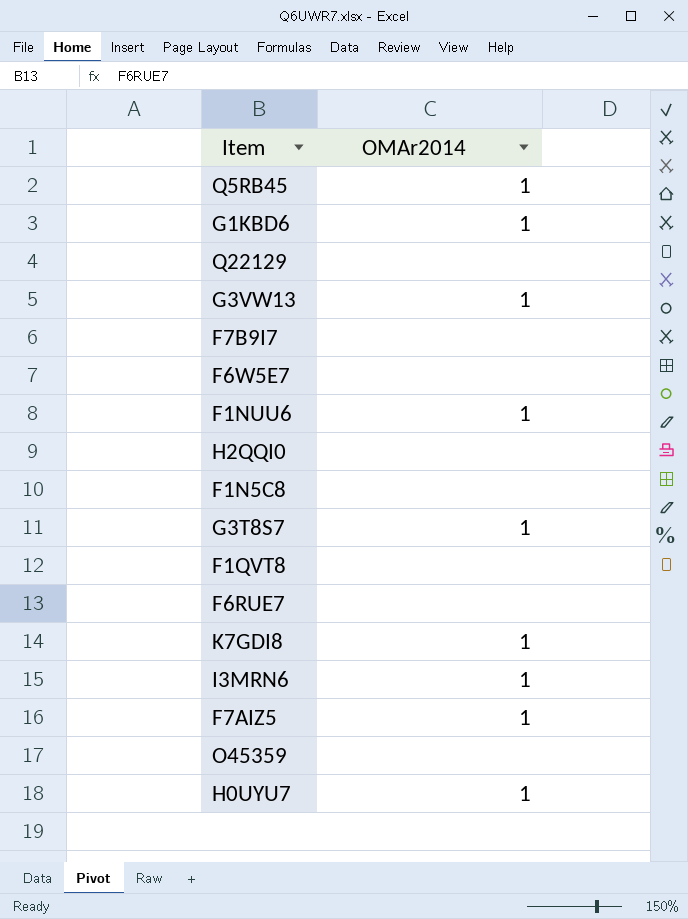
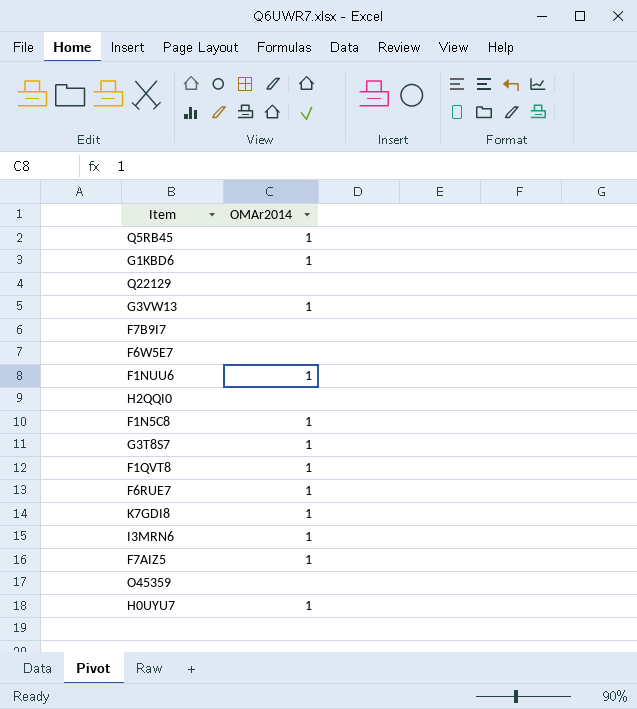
F1N5C8 | OMAr2014: none -> 1
F1QVT8 | OMAr2014: none -> 1
F6RUE7 | OMAr2014: none -> 1

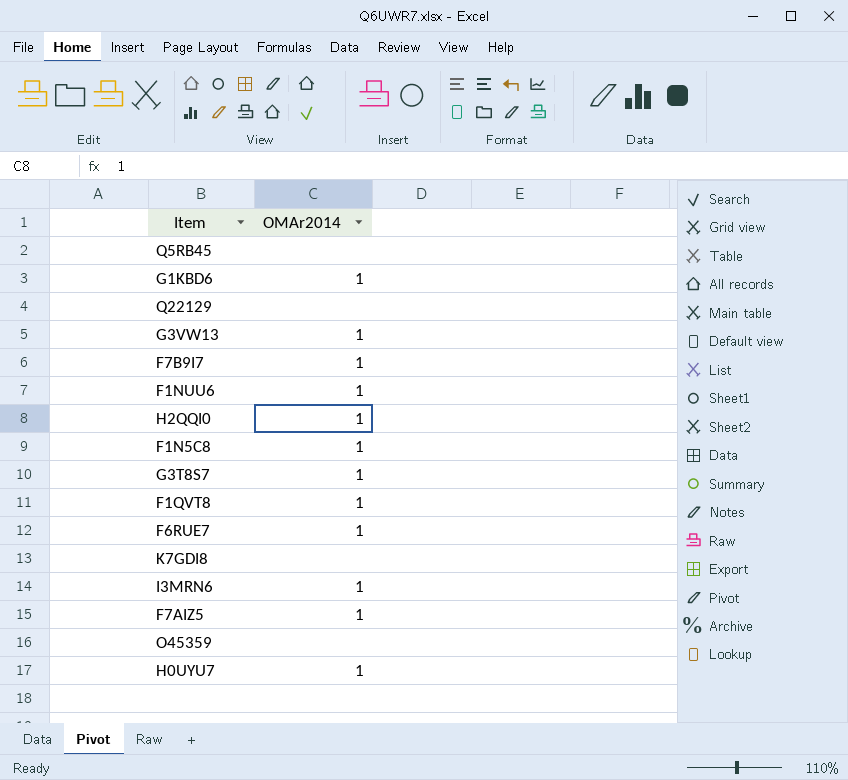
row F6W5E7: none -> none
Q5RB45 | OMAr2014: 1 -> none
F7B9I7 | OMAr2014: none -> 1
H2QQI0 | OMAr2014: none -> 1
K7GDI8 | OMAr2014: 1 -> none

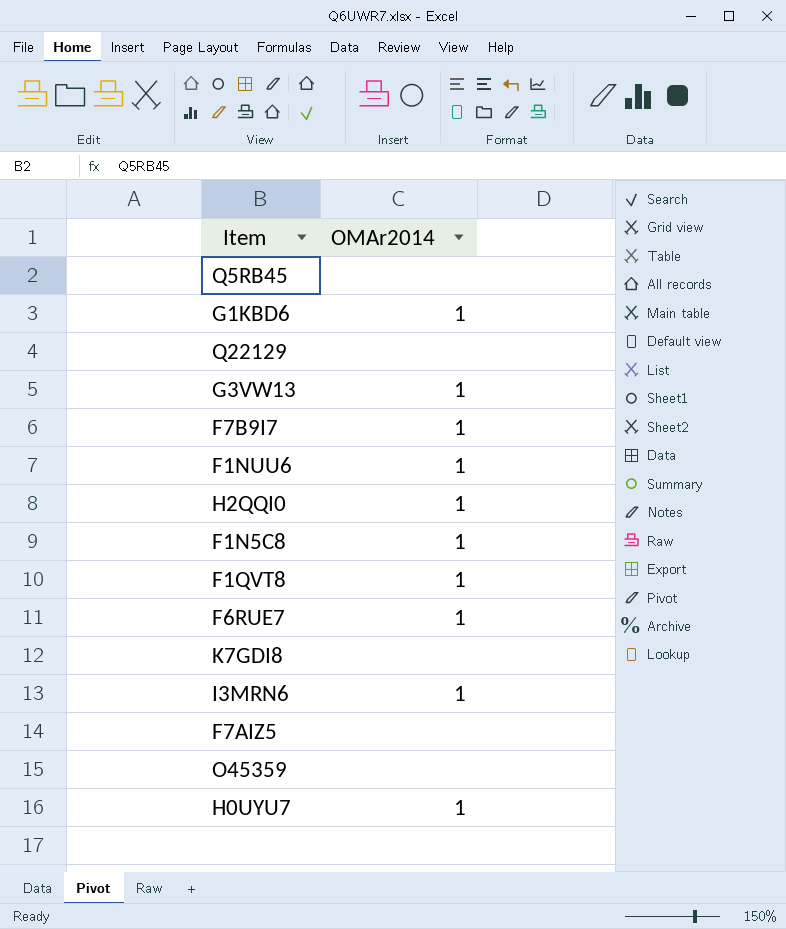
row G3T8S7: 1 -> none
F7AIZ5 | OMAr2014: 1 -> none

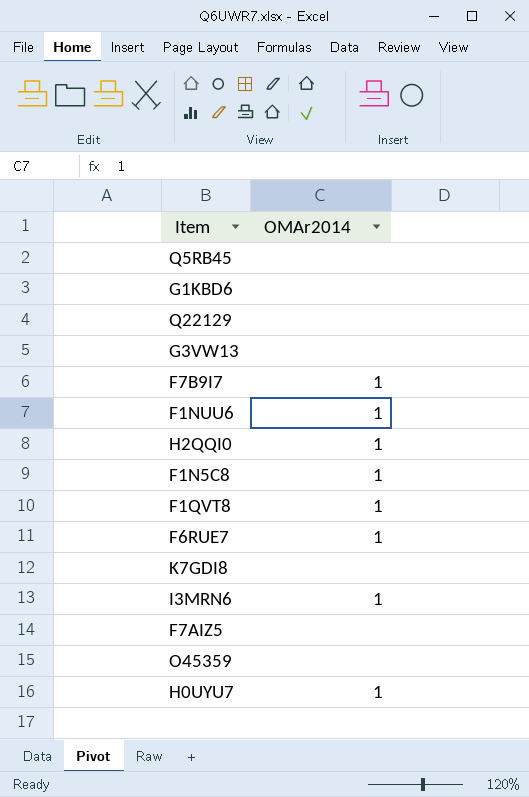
G1KBD6 | OMAr2014: 1 -> none
G3VW13 | OMAr2014: 1 -> none

